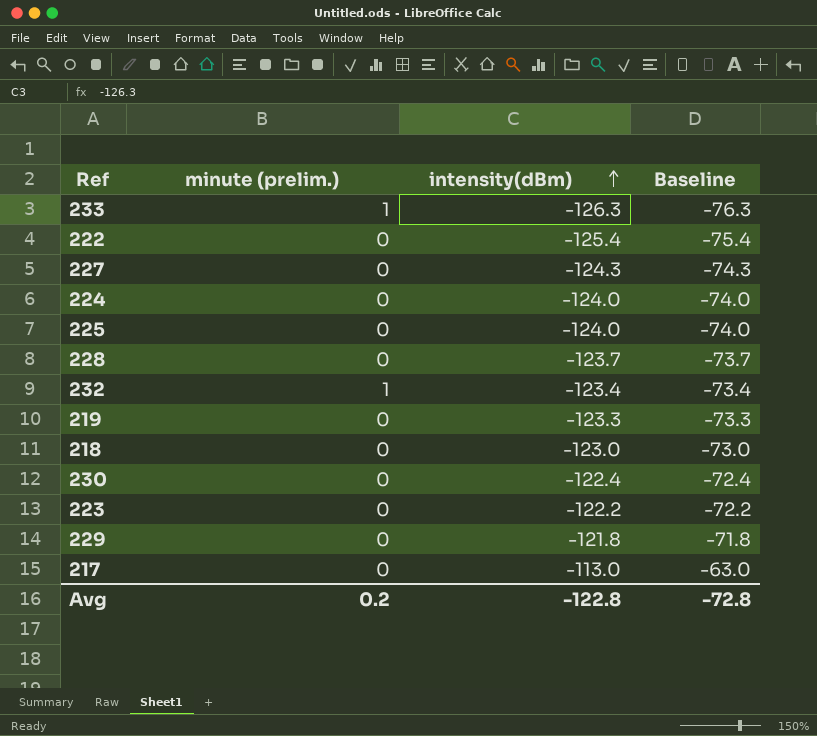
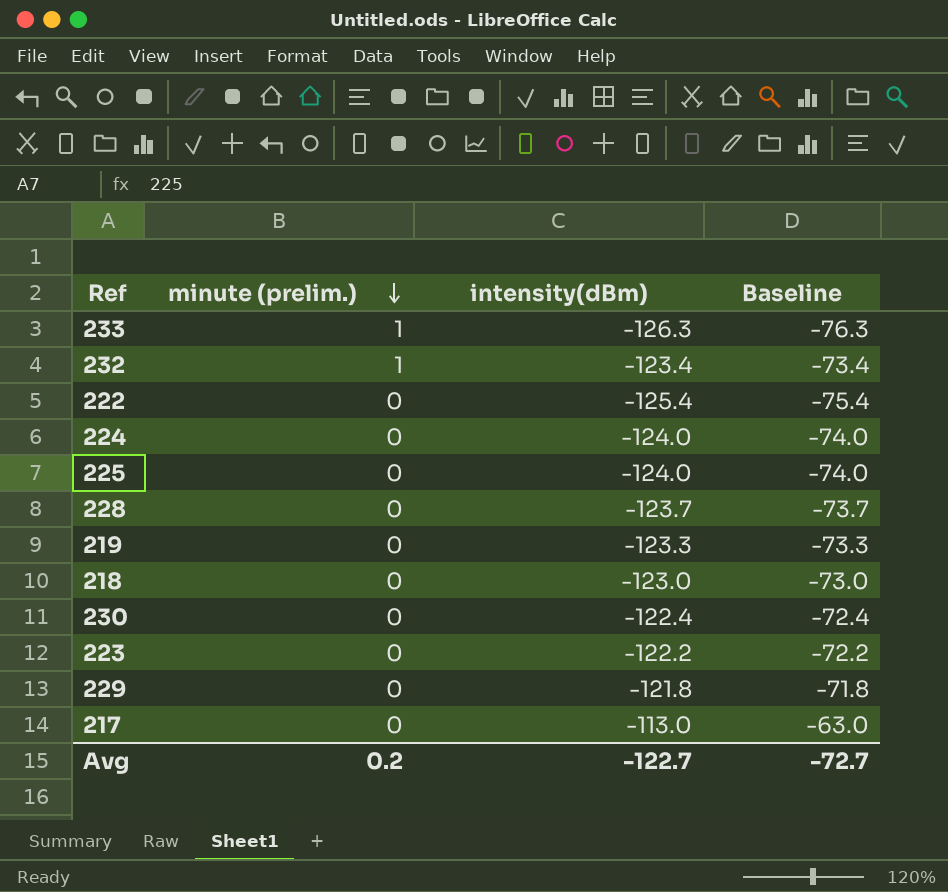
row order: intensity(dBm) ascending -> minute (prelim.) descending
row 227: 0 | -124.3 | -74.3 -> none
Avg | intensity(dBm): -122.8 -> -122.7
Avg | Baseline: -72.8 -> -72.7

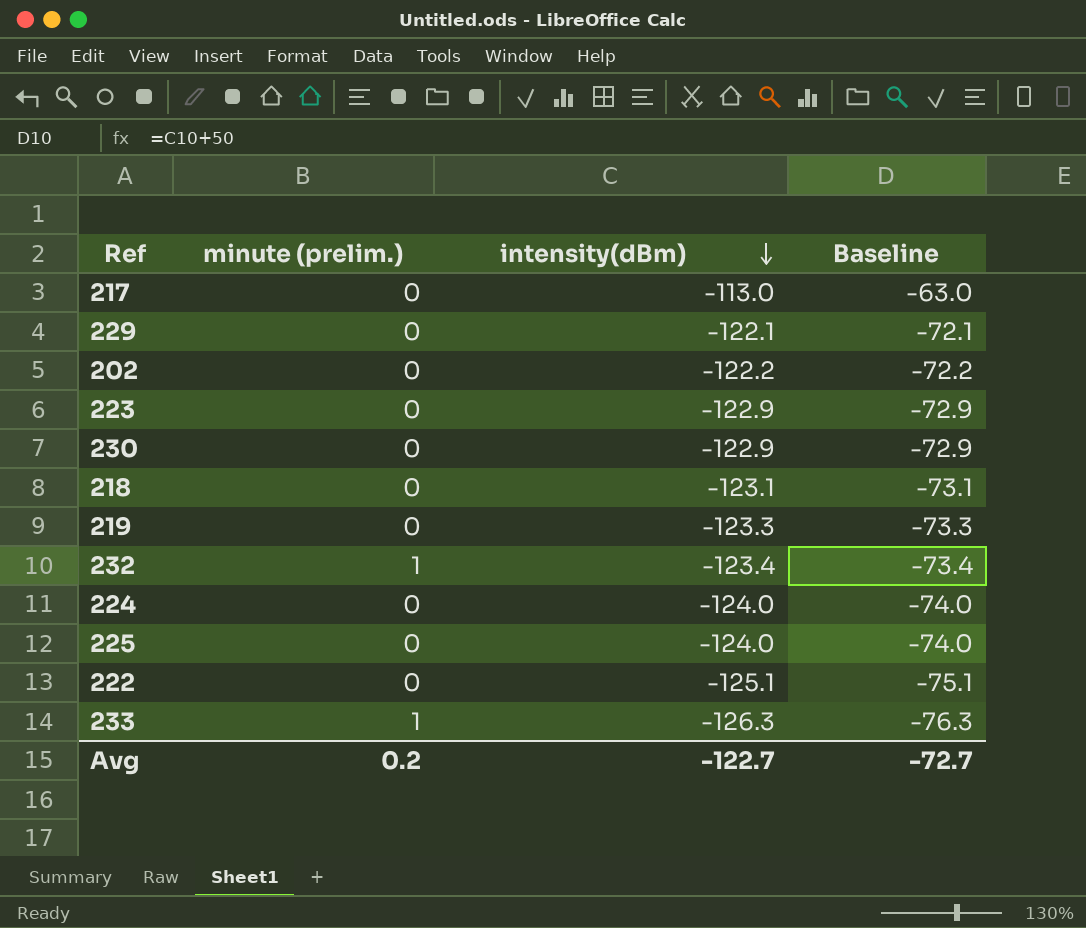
row order: minute (prelim.) descending -> intensity(dBm) descending
row 228: 0 | -123.7 | -73.7 -> none
229 | intensity(dBm): -121.8 -> -122.1
229 | Baseline: -71.8 -> -72.1
row 202: none -> 0 | -122.2 | -72.2
223 | intensity(dBm): -122.2 -> -122.9
223 | Baseline: -72.2 -> -72.9
230 | intensity(dBm): -122.4 -> -122.9
230 | Baseline: -72.4 -> -72.9
218 | intensity(dBm): -123.0 -> -123.1
218 | Baseline: -73.0 -> -73.1
222 | intensity(dBm): -125.4 -> -125.1
222 | Baseline: -75.4 -> -75.1

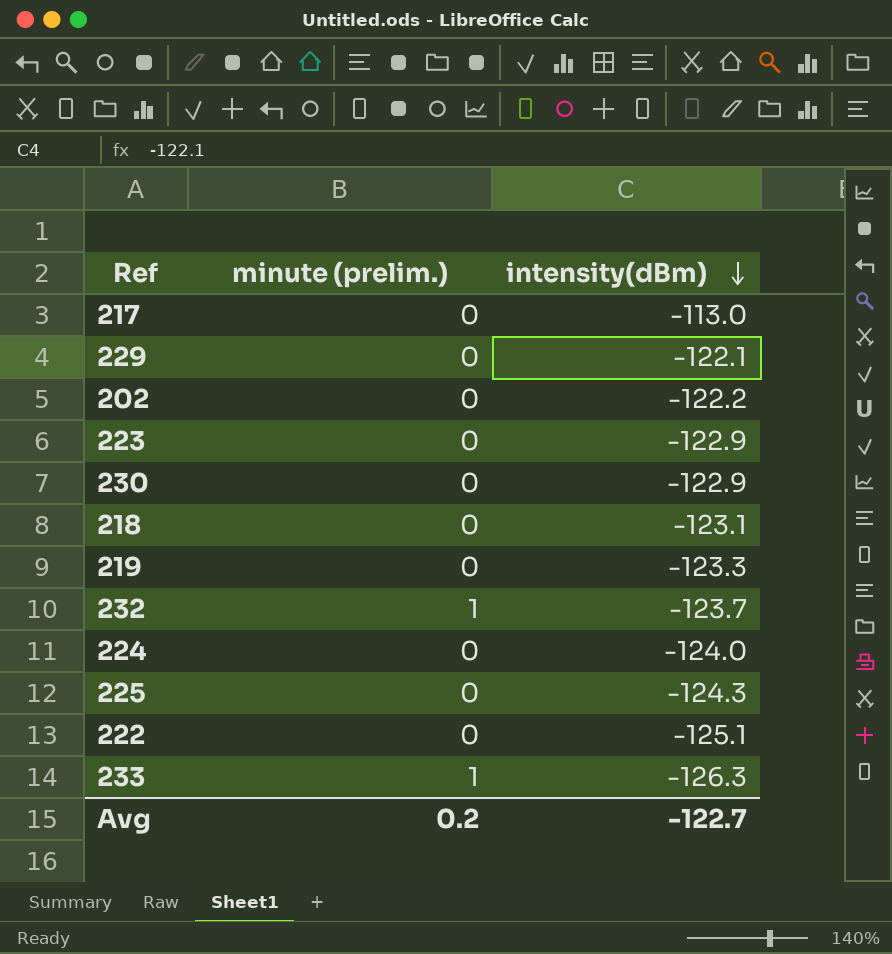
column Baseline | formula: [intensity(dBm)] + 50 -> none
232 | intensity(dBm): -123.4 -> -123.7
225 | intensity(dBm): -124.0 -> -124.3

